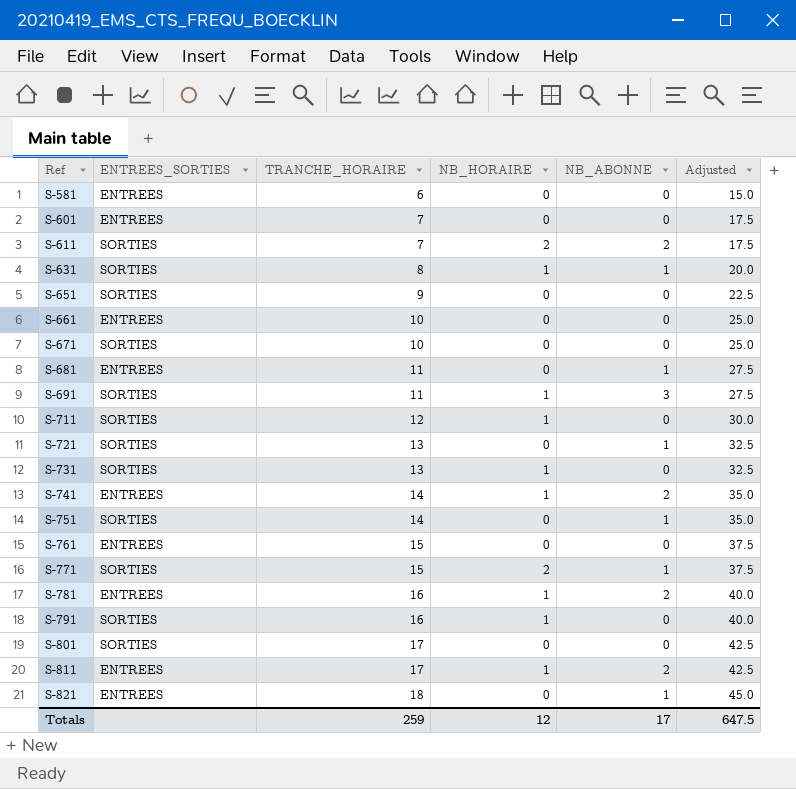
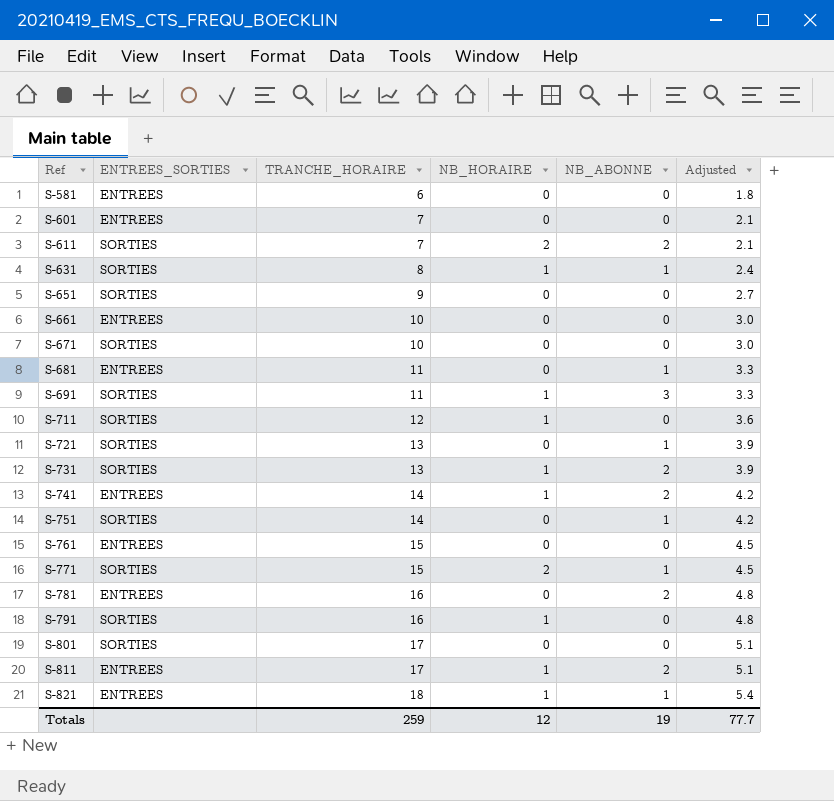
column Adjusted | formula: [TRANCHE_HORAIRE] * 2.5 -> [TRANCHE_HORAIRE] * 0.3
S-731 | NB_ABONNE: 0 -> 2
S-781 | NB_HORAIRE: 1 -> 0
S-821 | NB_HORAIRE: 0 -> 1
Totals | NB_ABONNE: 17 -> 19
Totals | Adjusted: 647.5 -> 77.7

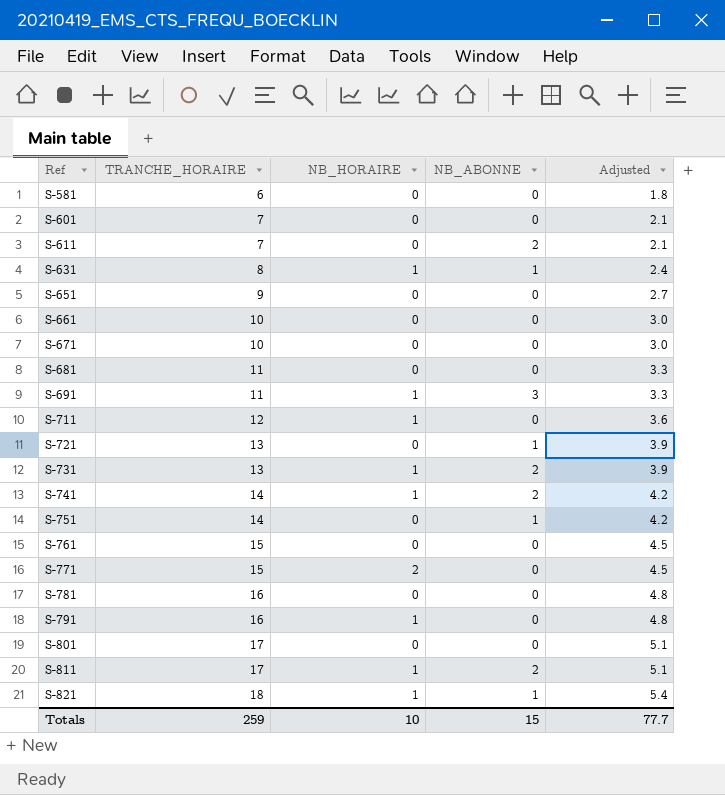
column ENTREES_SORTIES | position: 2 -> none
S-611 | NB_HORAIRE: 2 -> 0
S-681 | NB_ABONNE: 1 -> 0
S-771 | NB_ABONNE: 1 -> 0
S-781 | NB_ABONNE: 2 -> 0
Totals | NB_HORAIRE: 12 -> 10
Totals | NB_ABONNE: 19 -> 15

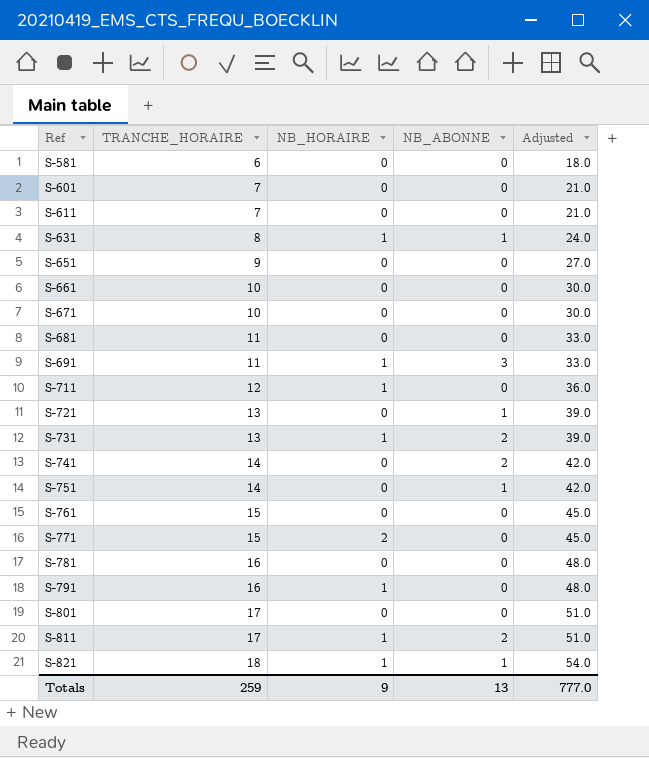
column Adjusted | formula: [TRANCHE_HORAIRE] * 0.3 -> [TRANCHE_HORAIRE] * 3
S-611 | NB_ABONNE: 2 -> 0
S-741 | NB_HORAIRE: 1 -> 0
Totals | NB_HORAIRE: 10 -> 9
Totals | NB_ABONNE: 15 -> 13
Totals | Adjusted: 77.7 -> 777.0

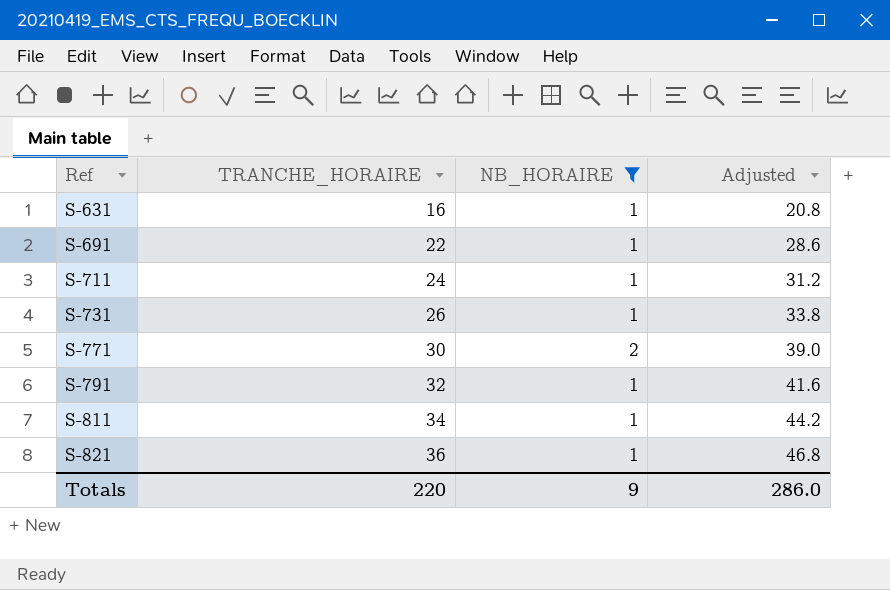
filter: none -> NB_HORAIRE != 0
column NB_ABONNE | position: 4 -> none
column Adjusted | formula: [TRANCHE_HORAIRE] * 3 -> [TRANCHE_HORAIRE] * 1.3
S-631 | TRANCHE_HORAIRE: 8 -> 16
S-691 | TRANCHE_HORAIRE: 11 -> 22
S-711 | TRANCHE_HORAIRE: 12 -> 24
S-731 | TRANCHE_HORAIRE: 13 -> 26
S-771 | TRANCHE_HORAIRE: 15 -> 30
S-791 | TRANCHE_HORAIRE: 16 -> 32
S-811 | TRANCHE_HORAIRE: 17 -> 34
S-821 | TRANCHE_HORAIRE: 18 -> 36
Totals | TRANCHE_HORAIRE: 259 -> 220
Totals | Adjusted: 777.0 -> 286.0

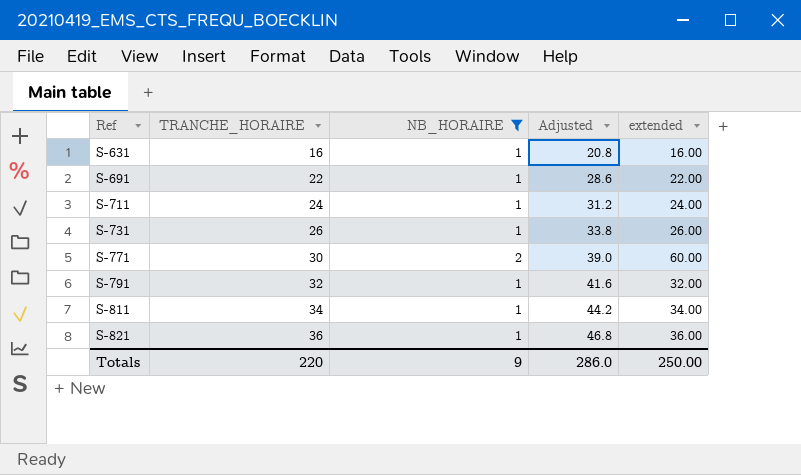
column extended | formula: none -> [TRANCHE_HORAIRE] * [NB_HORAIRE]

